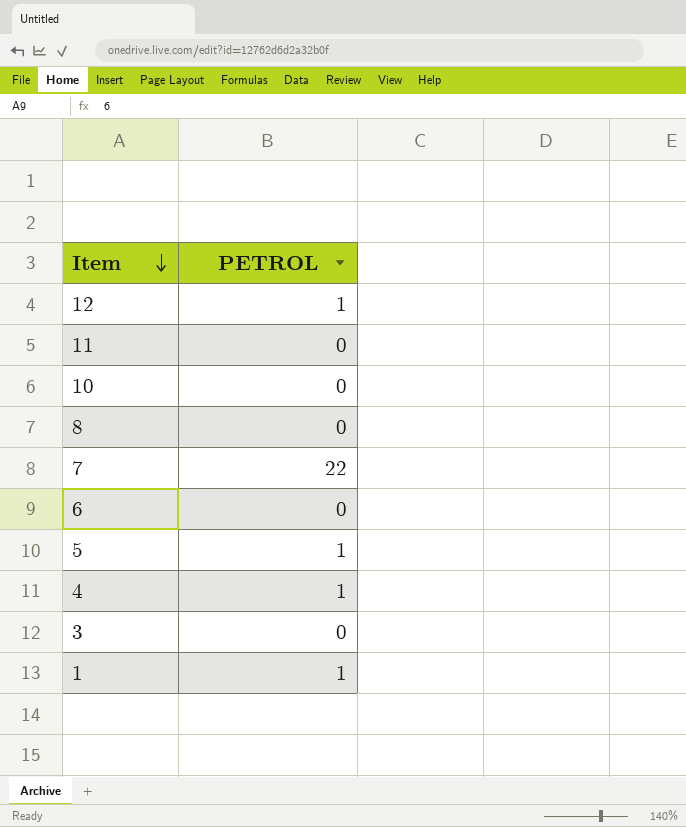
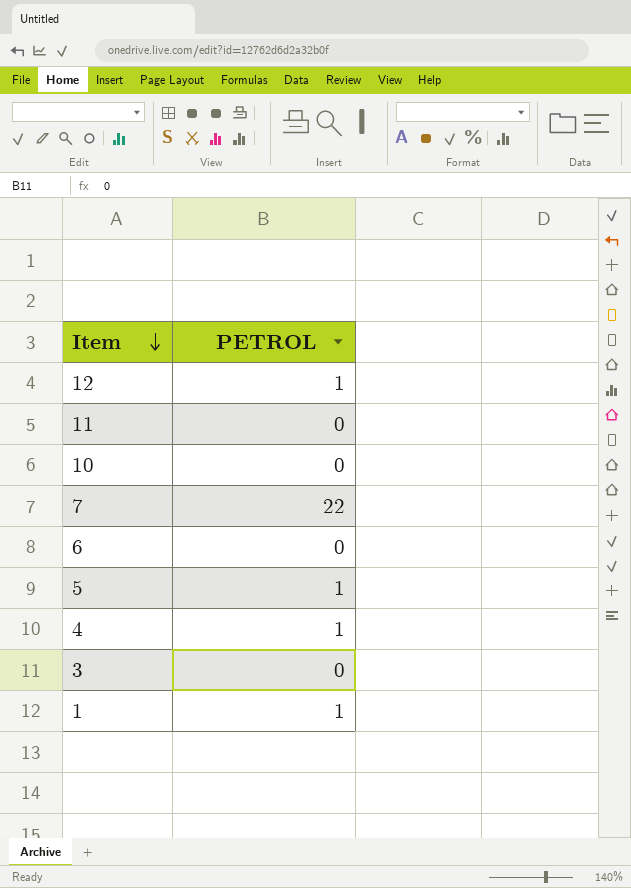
row 8: 0 -> none

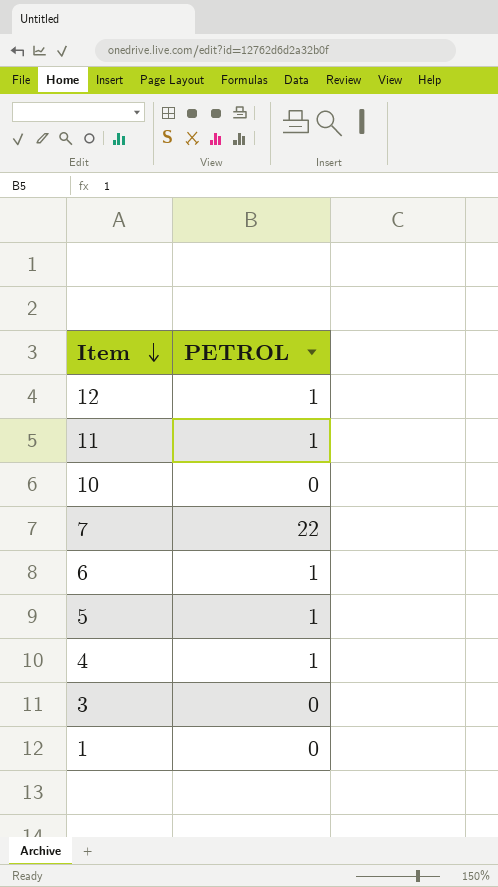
11 | PETROL: 0 -> 1
6 | PETROL: 0 -> 1
1 | PETROL: 1 -> 0

